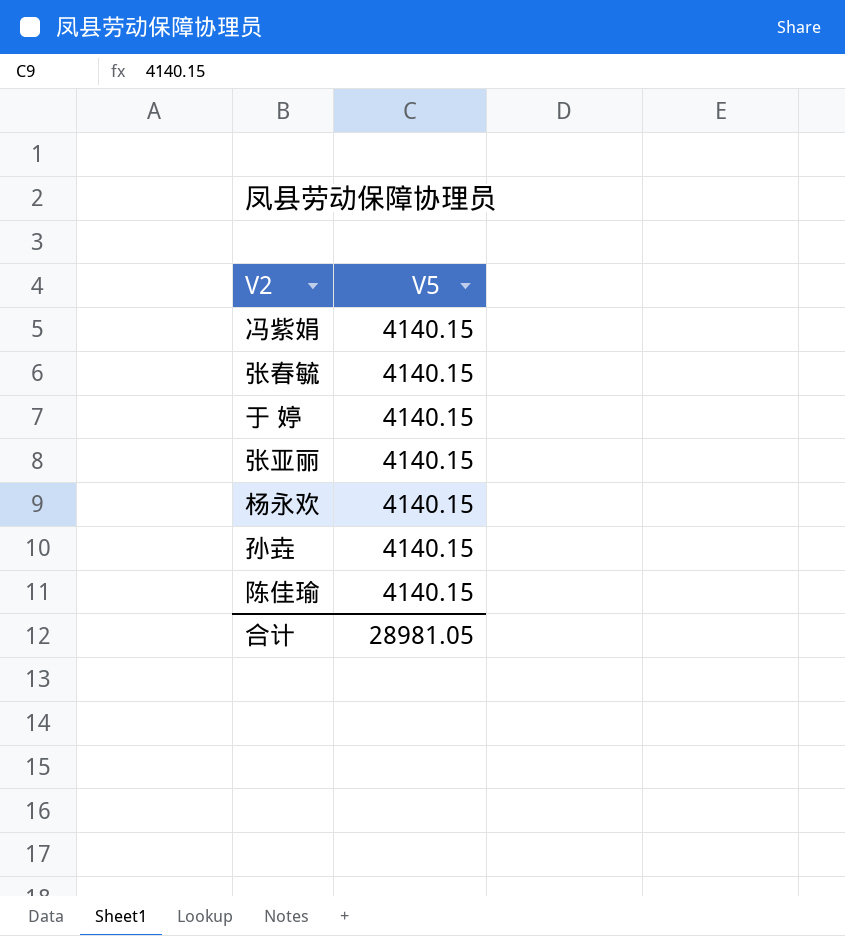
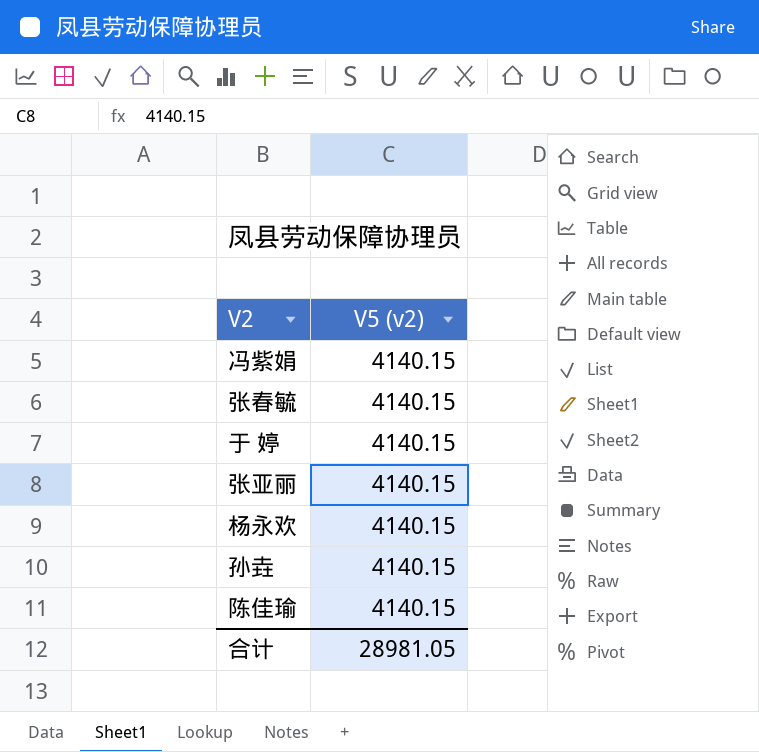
column name: V5 -> V5 (v2)

